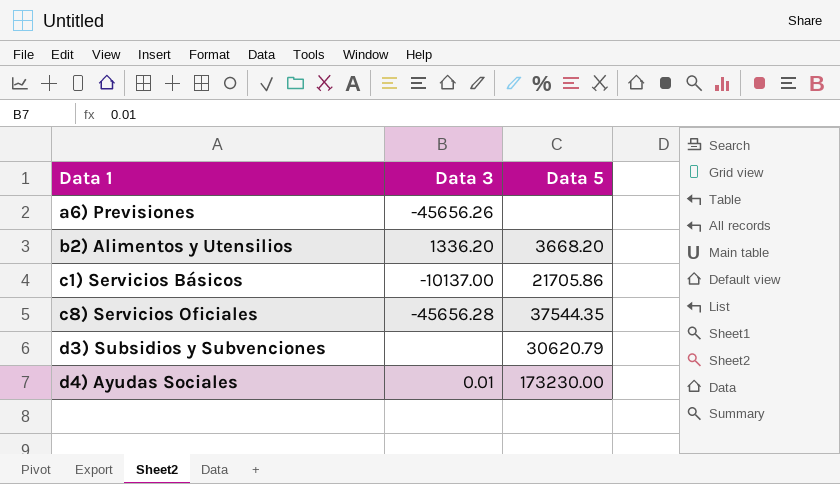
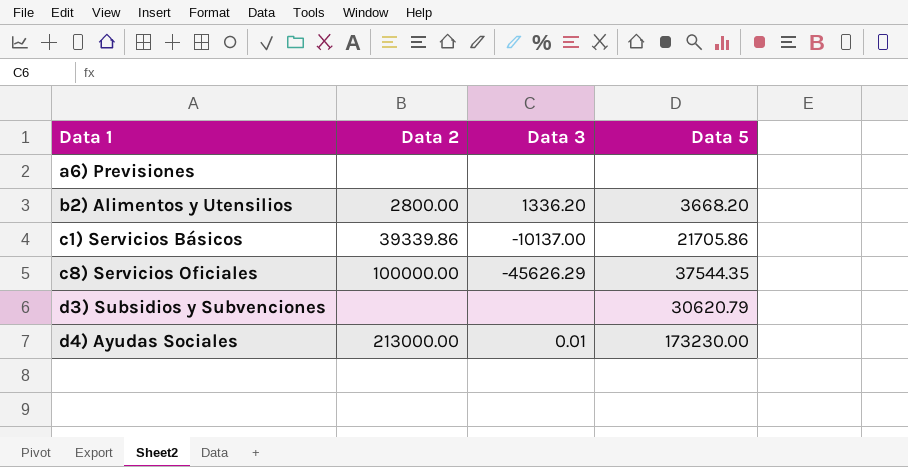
column Data 2 | position: none -> 2
a6) Previsiones | Data 3: -45656.26 -> none
c8) Servicios Oficiales | Data 3: -45656.28 -> -45626.29

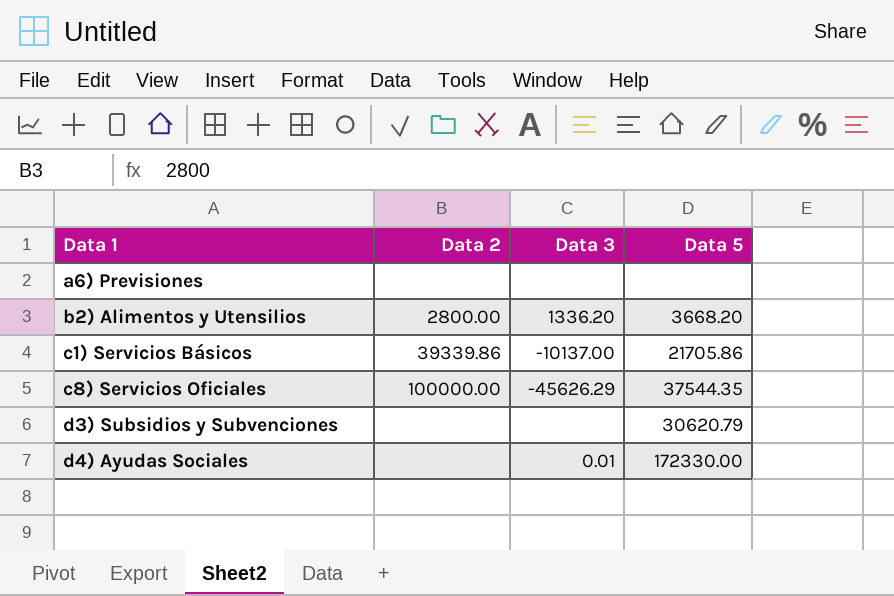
d4) Ayudas Sociales | Data 2: 213000.00 -> none
d4) Ayudas Sociales | Data 5: 173230.00 -> 172330.00

